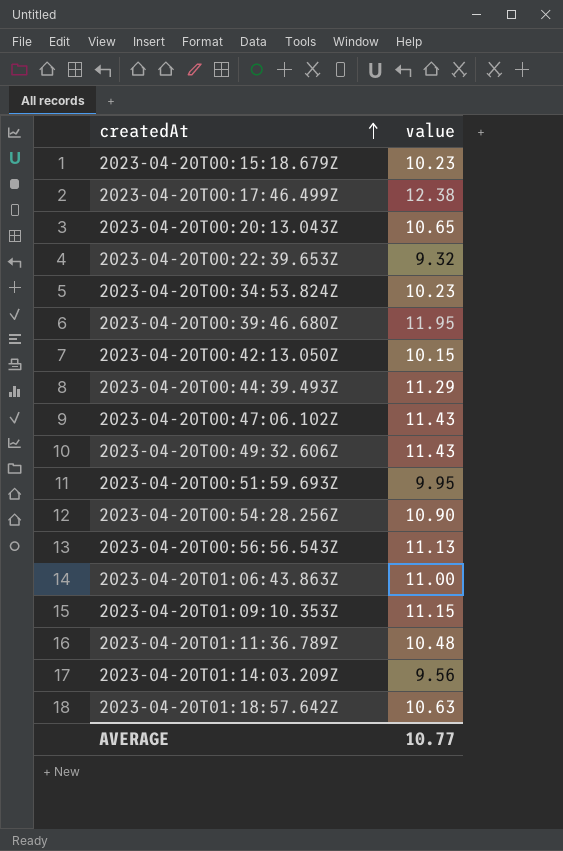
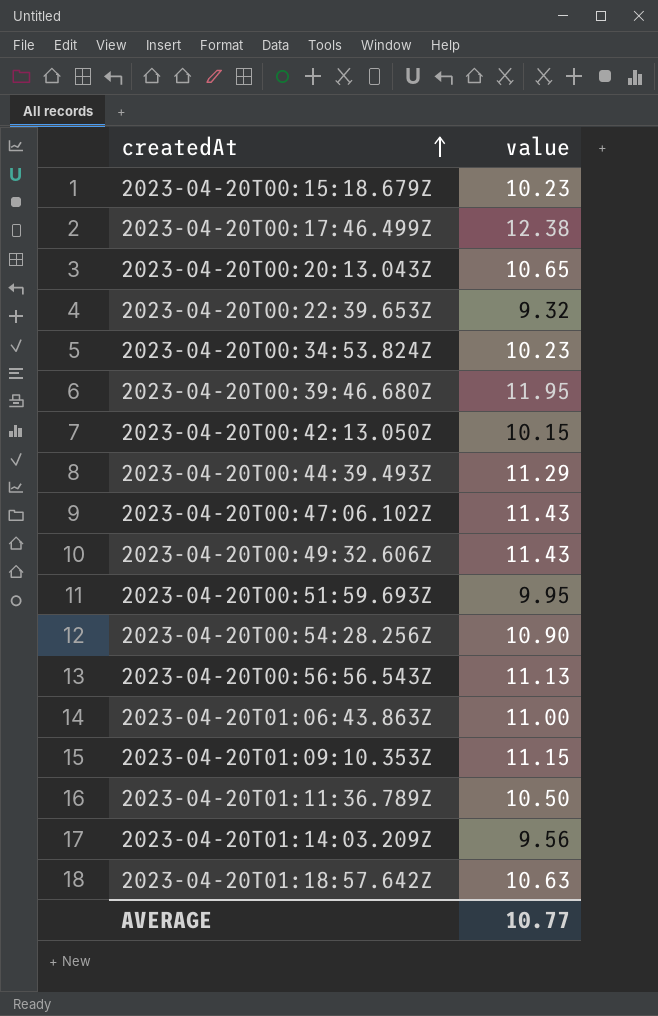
2023-04-20T01:11:36.789Z | value: 10.48 -> 10.50

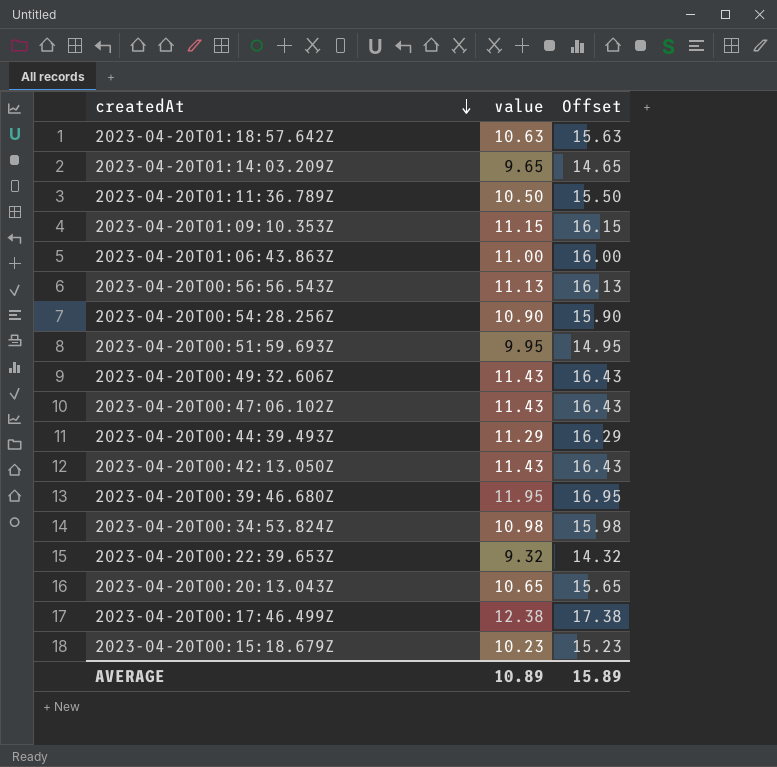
row order: createdAt ascending -> createdAt descending
column Offset | formula: none -> [value] + 5
2023-04-20T01:14:03.209Z | value: 9.56 -> 9.65
2023-04-20T00:42:13.050Z | value: 10.15 -> 11.43
2023-04-20T00:34:53.824Z | value: 10.23 -> 10.98
AVERAGE | value: 10.77 -> 10.89

